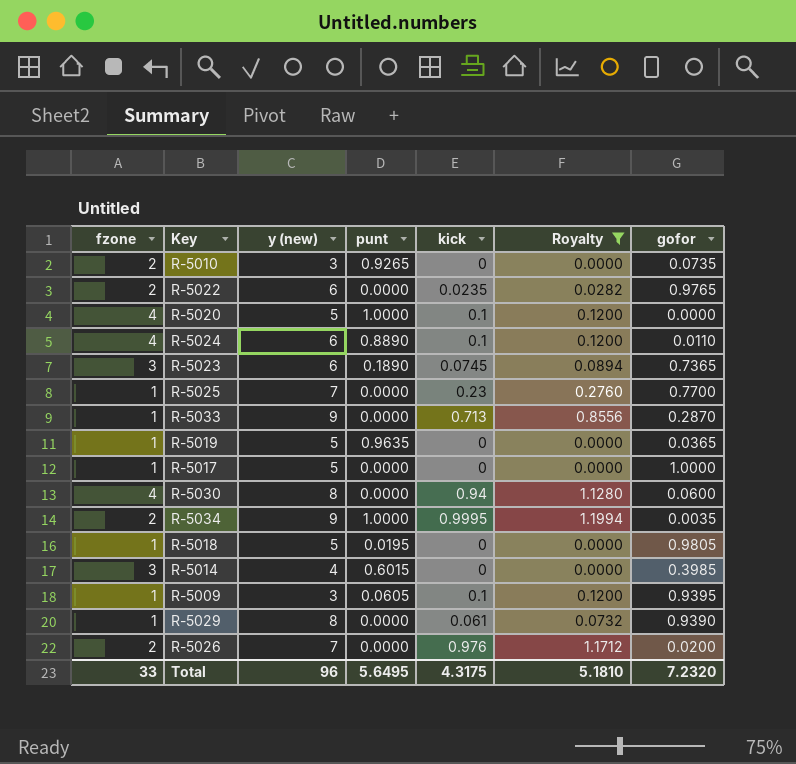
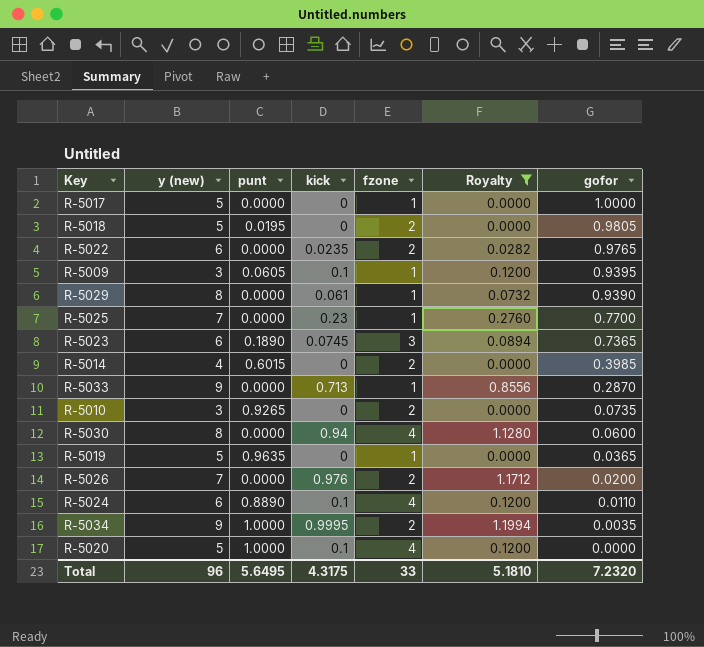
row order: none -> gofor descending
column fzone | position: 1 -> 5
R-5018 | fzone: 1 -> 2
R-5014 | fzone: 3 -> 2

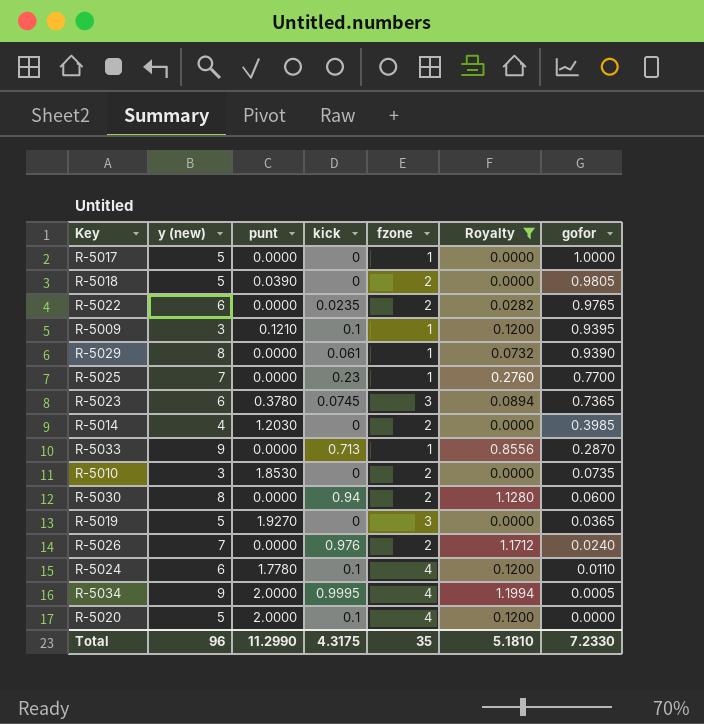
R-5018 | punt: 0.0195 -> 0.0390
R-5009 | punt: 0.0605 -> 0.1210
R-5023 | punt: 0.1890 -> 0.3780
R-5014 | punt: 0.6015 -> 1.2030
R-5010 | punt: 0.9265 -> 1.8530
R-5030 | fzone: 4 -> 2
R-5019 | punt: 0.9635 -> 1.9270
R-5019 | fzone: 1 -> 3
R-5026 | gofor: 0.0200 -> 0.0240
R-5024 | punt: 0.8890 -> 1.7780
R-5034 | punt: 1.0000 -> 2.0000
R-5034 | fzone: 2 -> 4
R-5034 | gofor: 0.0035 -> 0.0005
R-5020 | punt: 1.0000 -> 2.0000
Total | punt: 5.6495 -> 11.2990
Total | fzone: 33 -> 35
Total | gofor: 7.2320 -> 7.2330

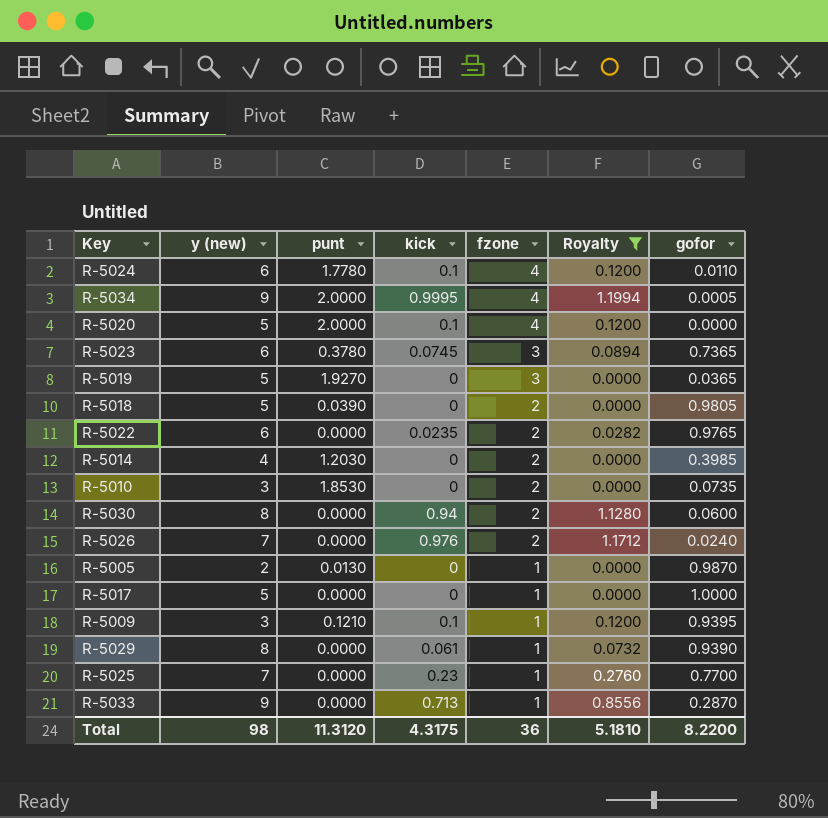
row order: gofor descending -> fzone descending
row R-5005: none -> 2 | 0.0130 | 0 | 1 | 0.0000 | 0.9870
Total | y (new): 96 -> 98
Total | punt: 11.2990 -> 11.3120
Total | fzone: 35 -> 36
Total | gofor: 7.2330 -> 8.2200

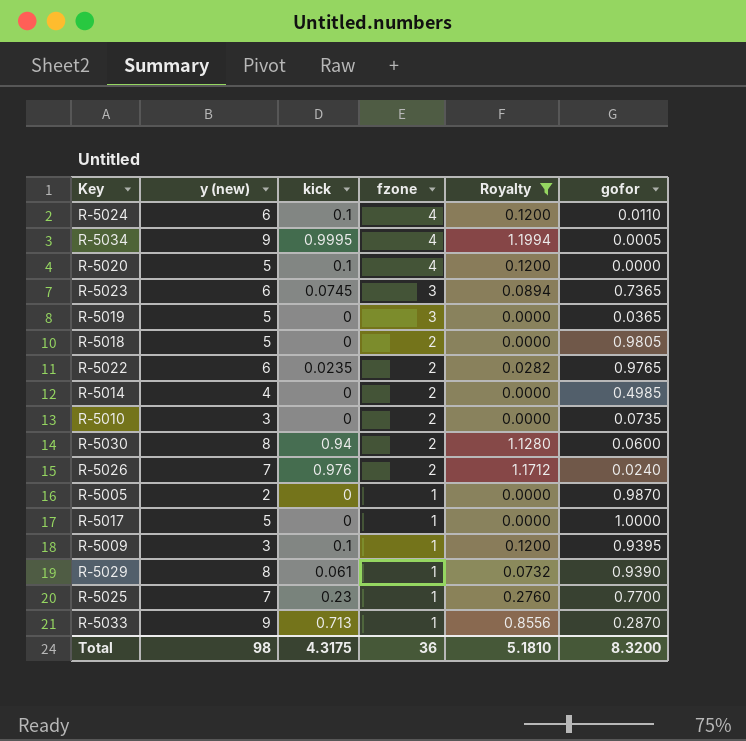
column punt | position: 3 -> none
R-5014 | gofor: 0.3985 -> 0.4985
Total | gofor: 8.2200 -> 8.3200

